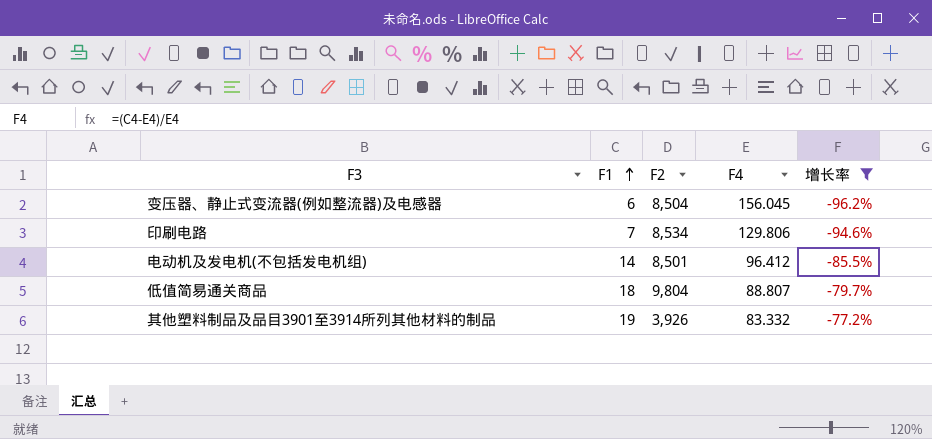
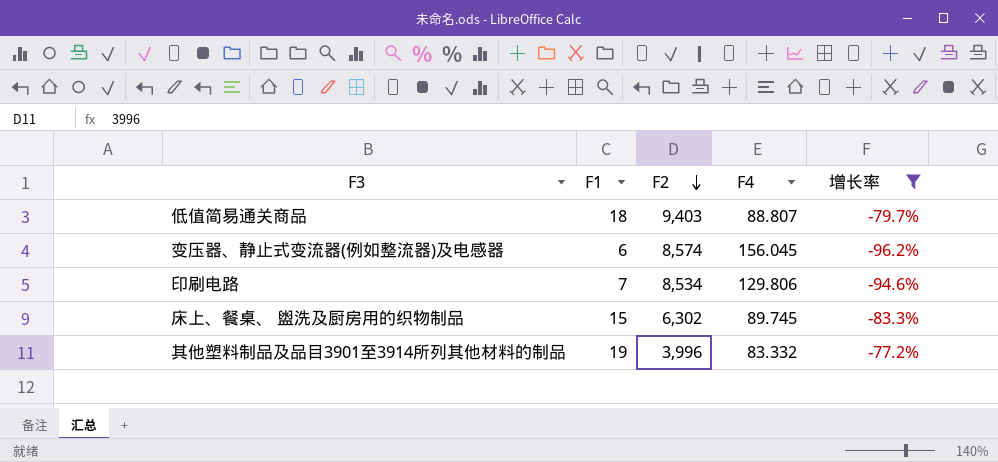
row order: F1 ascending -> F2 descending
row 电动机及发电机(不包括发电机组): 14 | 8,501 | 96.412 | -85.5% -> none
低值简易通关商品 | F2: 9,804 -> 9,403
变压器、静止式变流器(例如整流器)及电感器 | F2: 8,504 -> 8,574
row 床上、餐桌、 盥洗及厨房用的织物制品: none -> 15 | 6,302 | 89.745 | -83.3%
其他塑料制品及品目3901至3914所列其他材料的制品 | F2: 3,926 -> 3,996

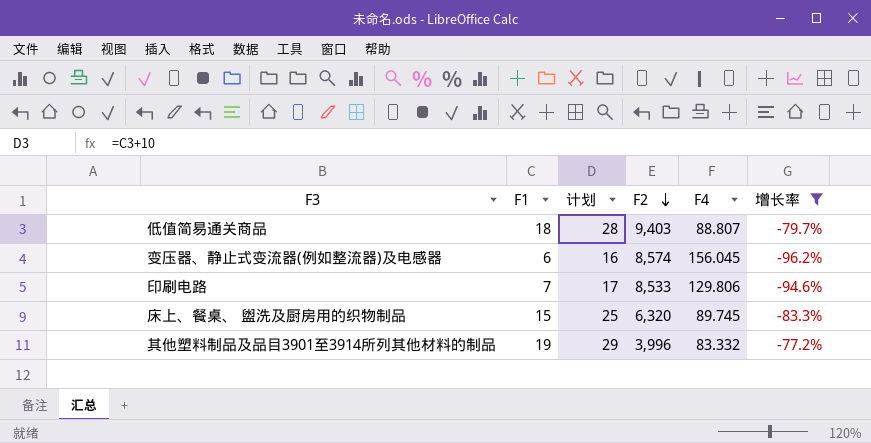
column 计划 | formula: none -> [F1] + 10
印刷电路 | F2: 8,534 -> 8,533
床上、餐桌、 盥洗及厨房用的织物制品 | F2: 6,302 -> 6,320

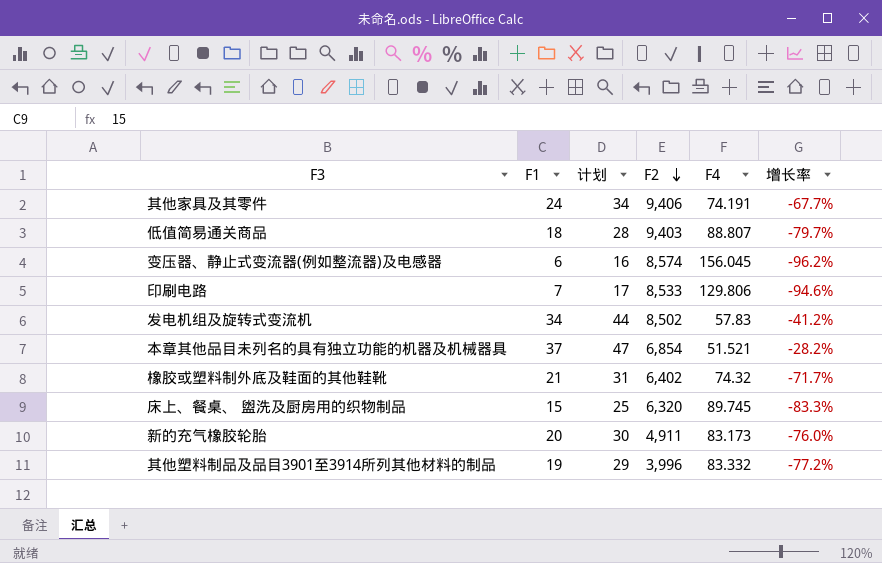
filter: 增长率 <= -77.2% -> none

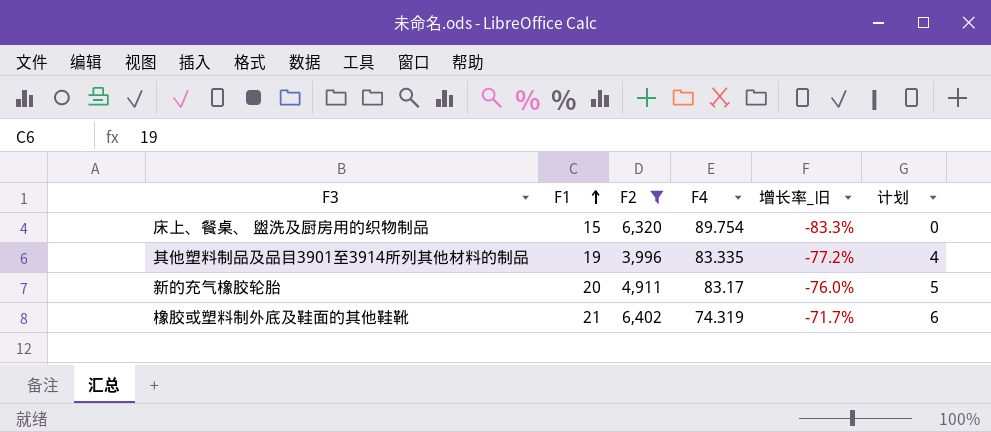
filter: none -> F2 <= 6,402
row order: F2 descending -> F1 ascending
column name: 增长率 -> 增长率_旧
column 计划 | formula: [F1] + 10 -> [F1] - 15
column 计划 | position: 3 -> 6
床上、餐桌、 盥洗及厨房用的织物制品 | F4: 89.745 -> 89.754
其他塑料制品及品目3901至3914所列其他材料的制品 | F4: 83.332 -> 83.335
新的充气橡胶轮胎 | F4: 83.173 -> 83.17
橡胶或塑料制外底及鞋面的其他鞋靴 | F4: 74.32 -> 74.319

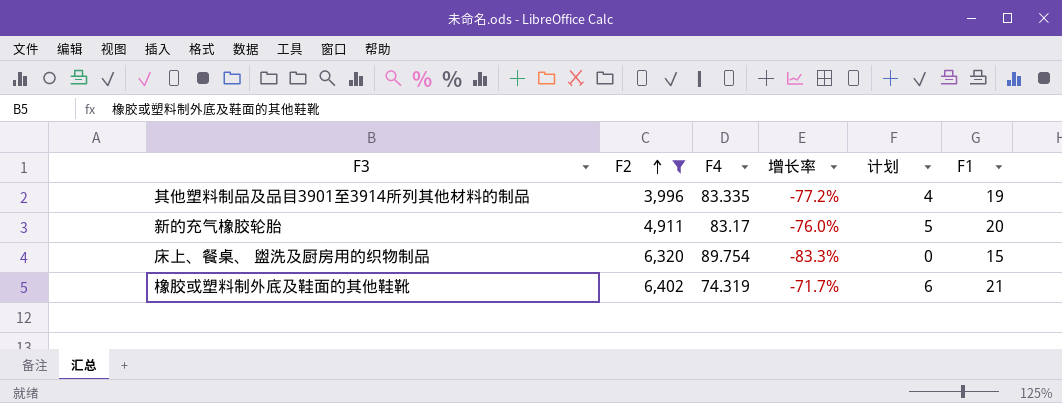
row order: F1 ascending -> F2 ascending
column name: 增长率_旧 -> 增长率
column F1 | position: 2 -> 6

